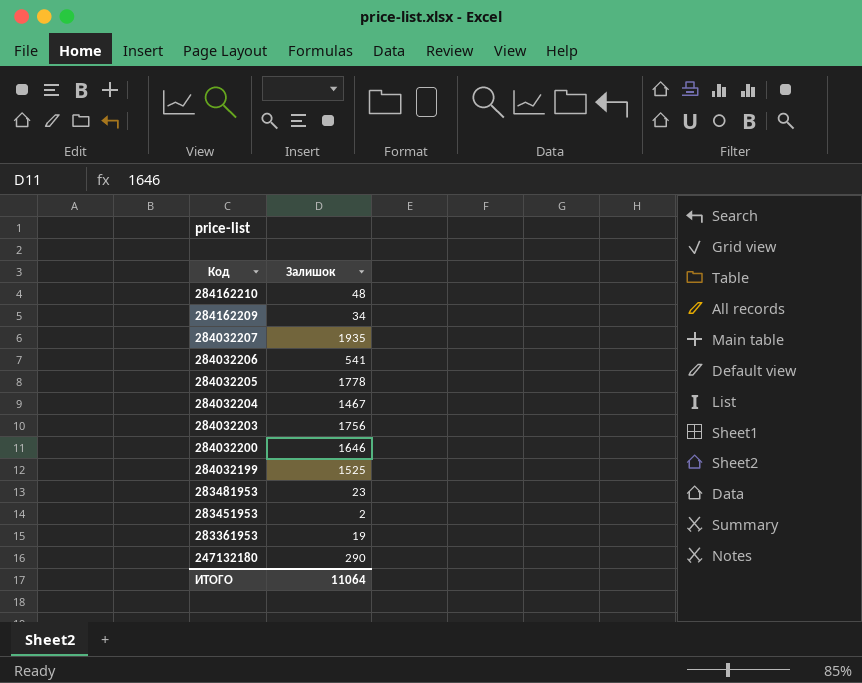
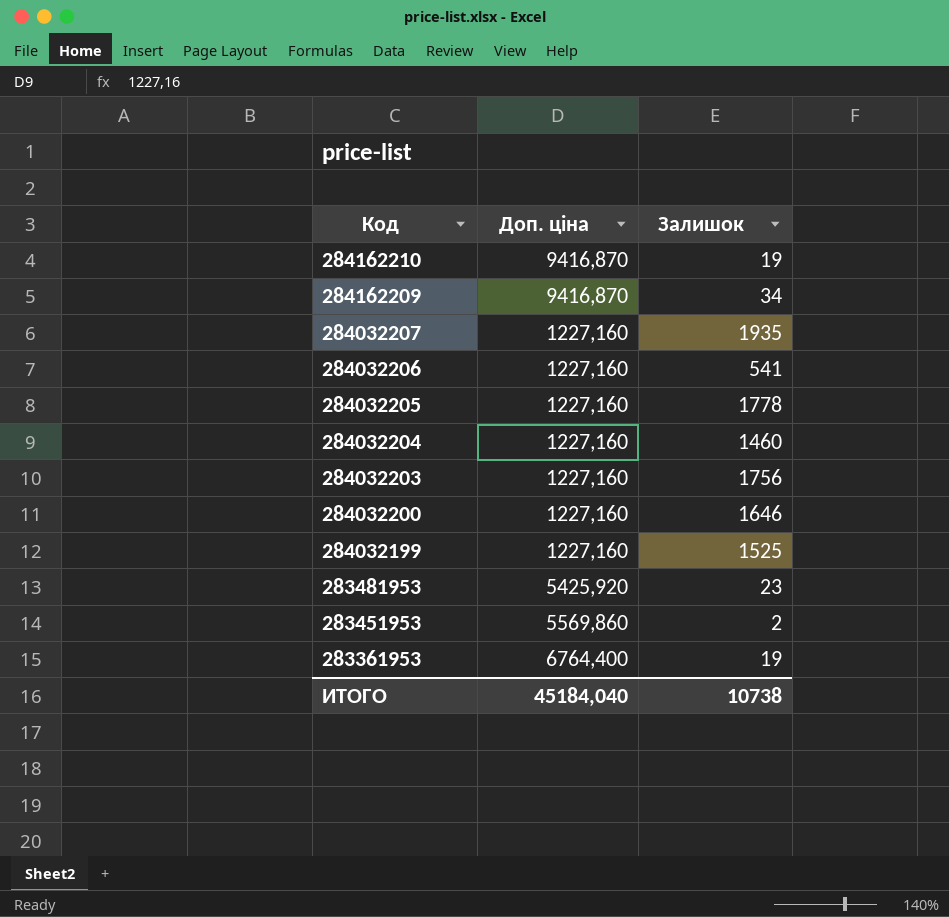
column Доп. ціна | position: none -> 2
row 247132180: 290 -> none
284162210 | Залишок: 48 -> 19
284032204 | Залишок: 1467 -> 1460
ИТОГО | Залишок: 11064 -> 10738

